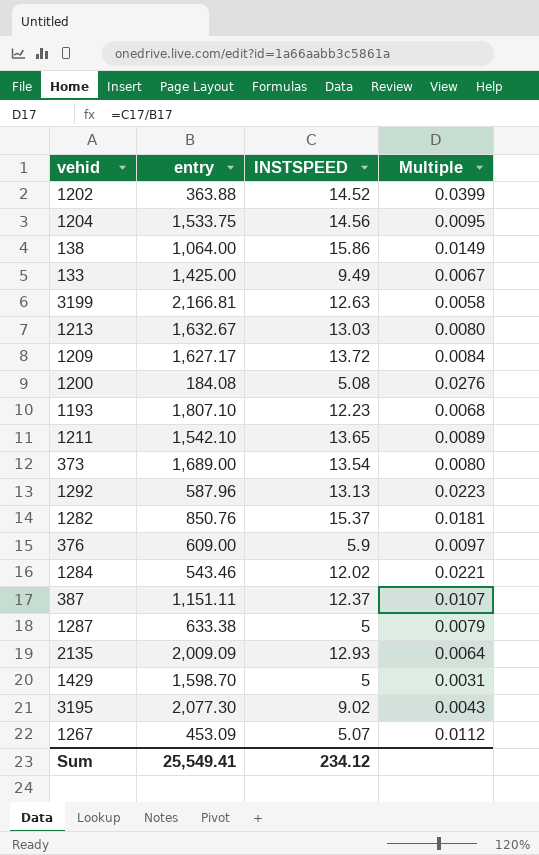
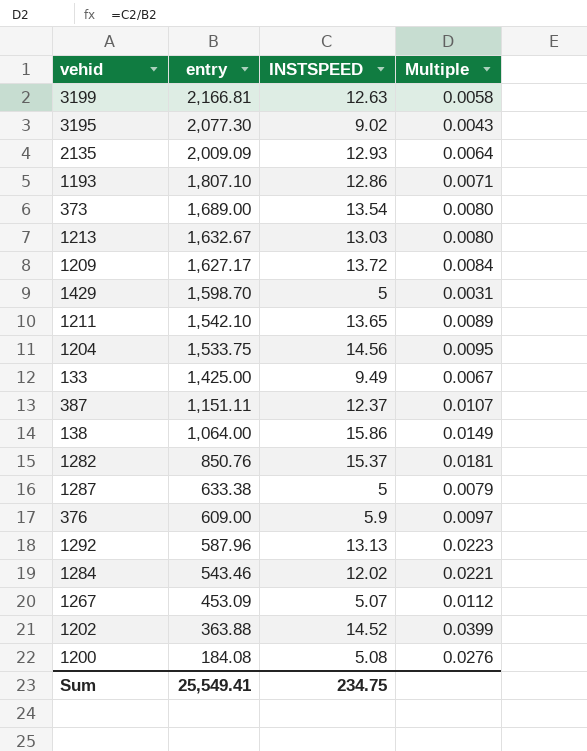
row order: none -> entry descending
1193 | INSTSPEED: 12.23 -> 12.86
1193 | Multiple: 0.0068 -> 0.0071
Sum | INSTSPEED: 234.12 -> 234.75

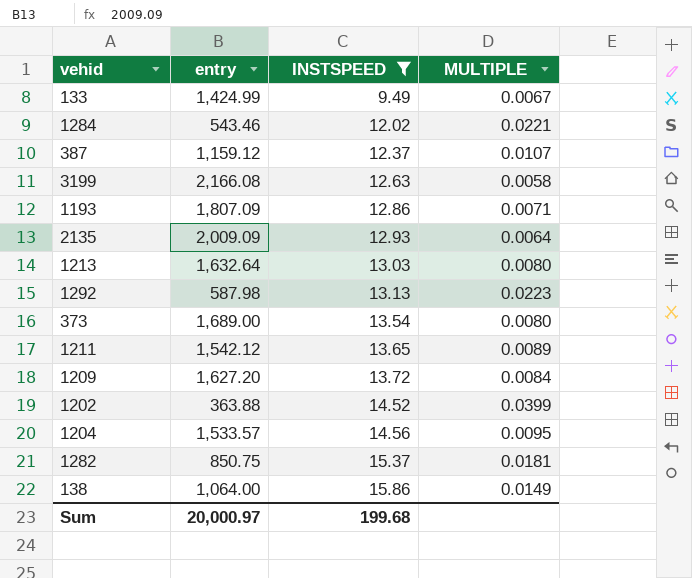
filter: none -> INSTSPEED >= 9.49
row order: entry descending -> INSTSPEED ascending
column name: Multiple -> MULTIPLE
133 | entry: 1,425.00 -> 1,424.99
387 | entry: 1,151.11 -> 1,159.12
3199 | entry: 2,166.81 -> 2,166.08
1193 | entry: 1,807.10 -> 1,807.09
1213 | entry: 1,632.67 -> 1,632.64
1292 | entry: 587.96 -> 587.98
1211 | entry: 1,542.10 -> 1,542.12
1209 | entry: 1,627.17 -> 1,627.20
1204 | entry: 1,533.75 -> 1,533.57
1282 | entry: 850.76 -> 850.75
Sum | entry: 25,549.41 -> 20,000.97
Sum | INSTSPEED: 234.75 -> 199.68

